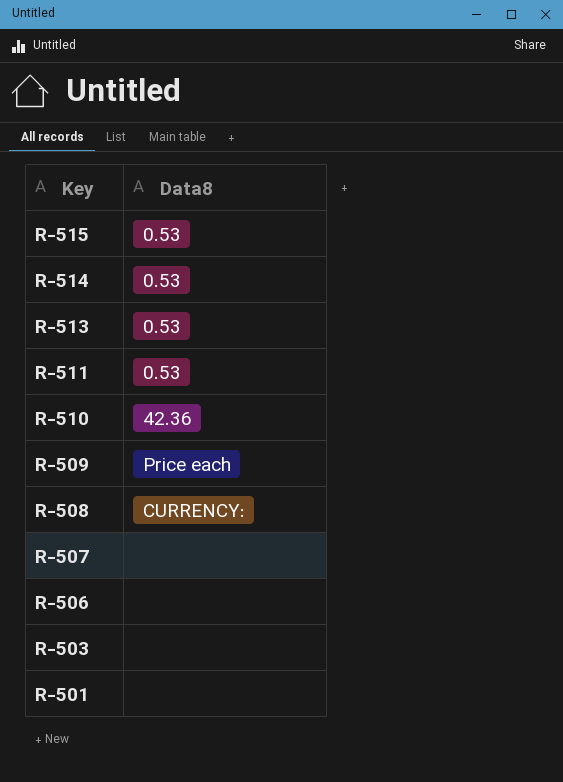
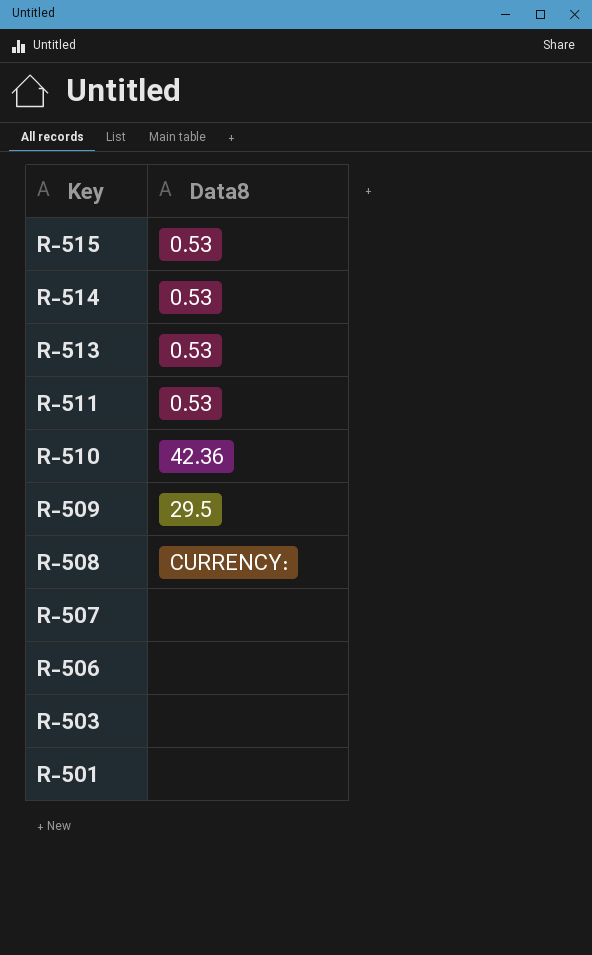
R-509 | Data8: Price each -> 29.5

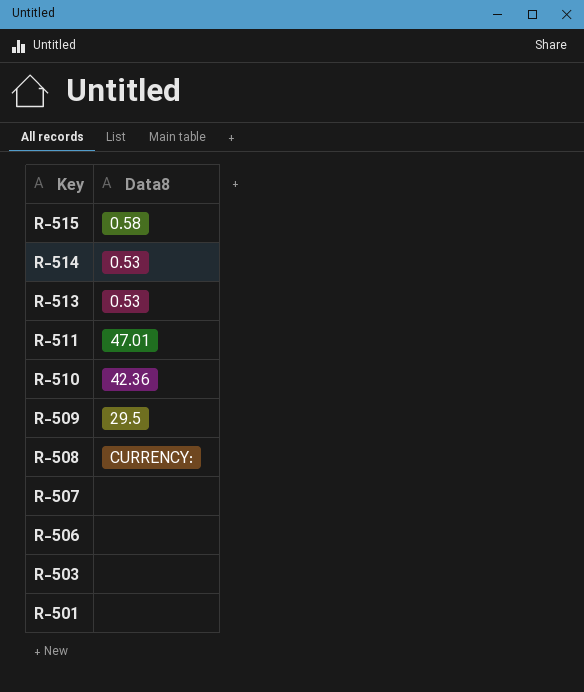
R-515 | Data8: 0.53 -> 0.58
R-511 | Data8: 0.53 -> 47.01

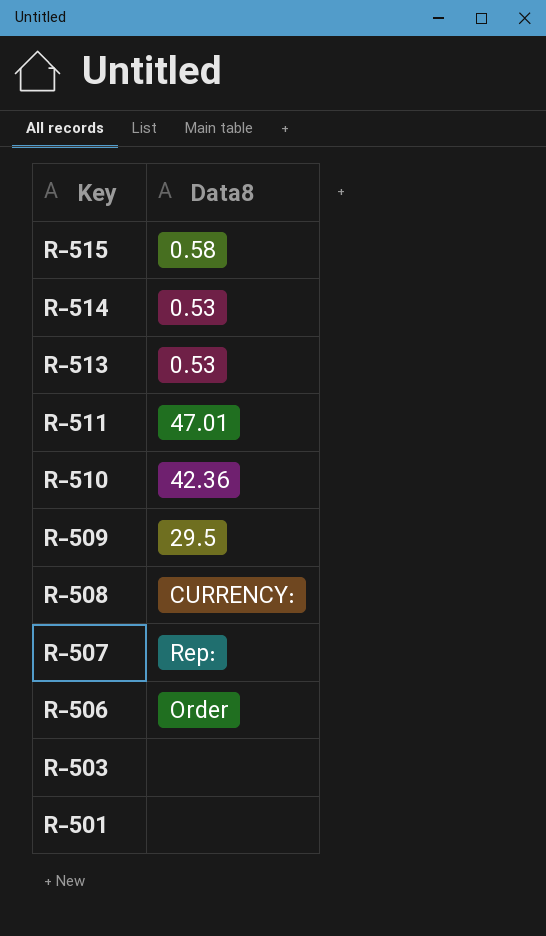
R-507 | Data8: none -> Rep:
R-506 | Data8: none -> Order

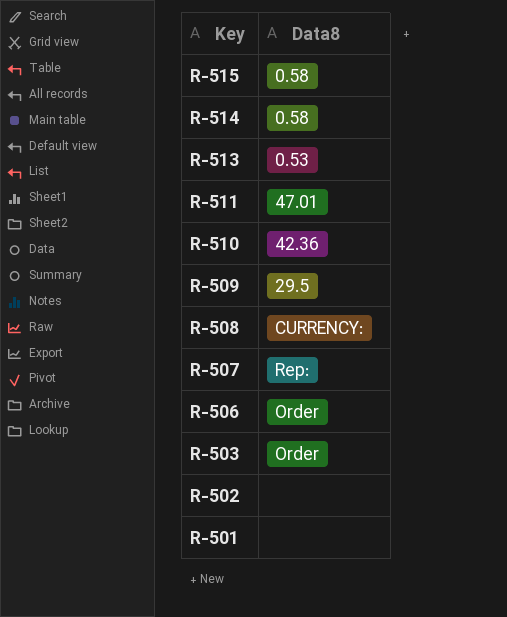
R-514 | Data8: 0.53 -> 0.58
R-503 | Data8: none -> Order
row R-502: none -> none

